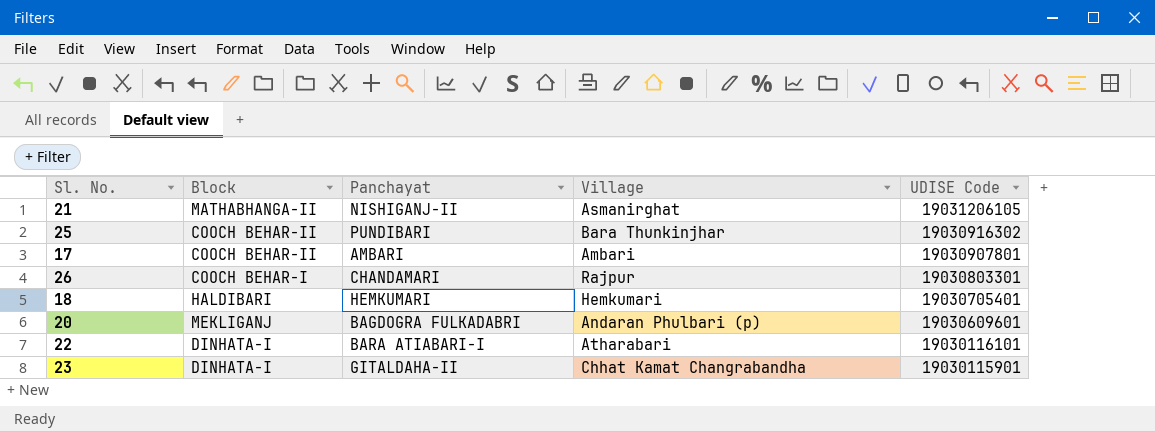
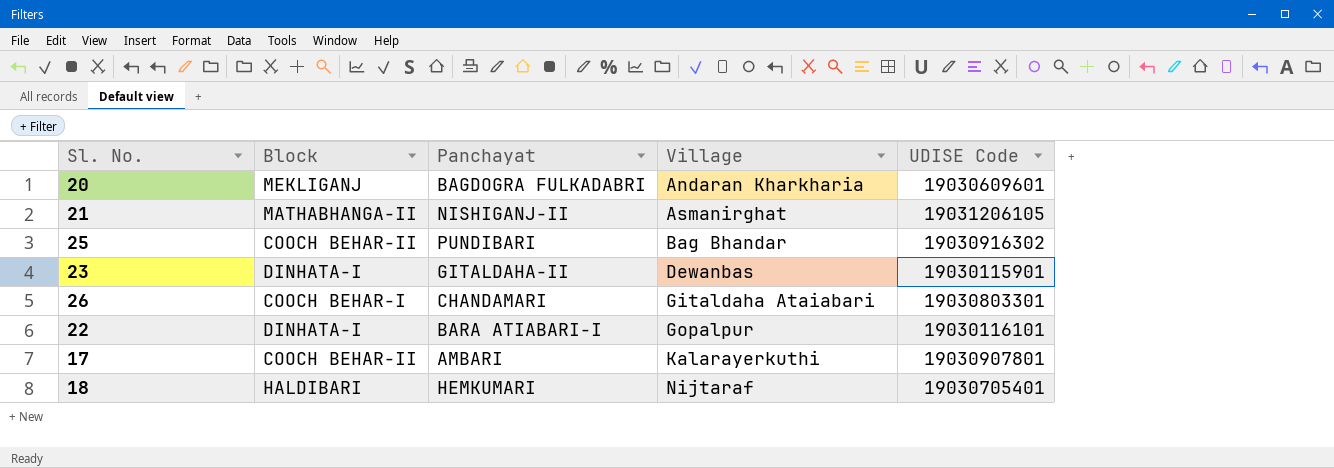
row order: UDISE Code descending -> Village ascending
20 | Village: Andaran Phulbari (p) -> Andaran Kharkharia
25 | Village: Bara Thunkinjhar -> Bag Bhandar
23 | Village: Chhat Kamat Changrabandha -> Dewanbas
26 | Village: Rajpur -> Gitaldaha Ataiabari
22 | Village: Atharabari -> Gopalpur
17 | Village: Ambari -> Kalarayerkuthi
18 | Village: Hemkumari -> Nijtaraf

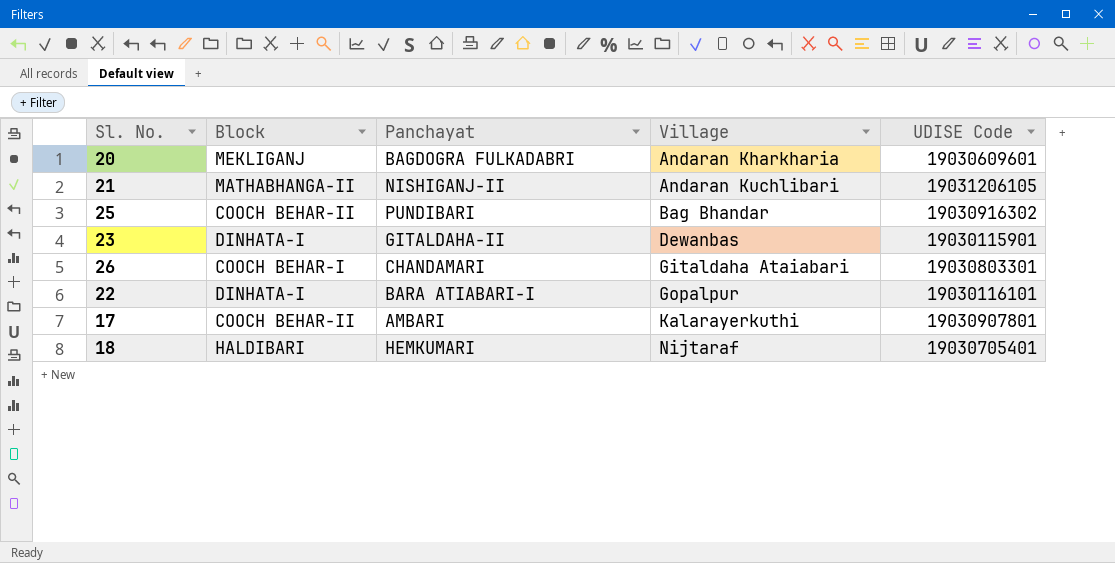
21 | Village: Asmanirghat -> Andaran Kuchlibari

